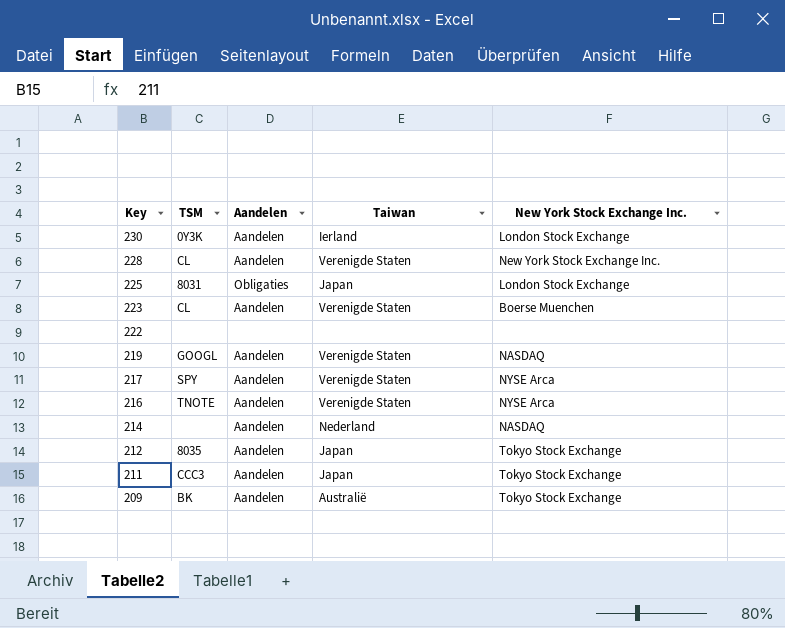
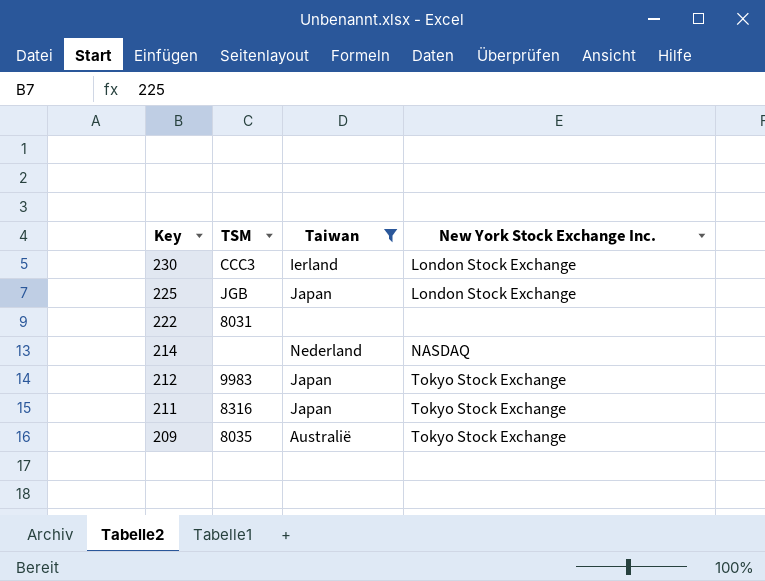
filter: none -> Taiwan != Verenigde Staten
column Aandelen | position: 3 -> none
230 | TSM: 0Y3K -> CCC3
225 | TSM: 8031 -> JGB
222 | TSM: none -> 8031
212 | TSM: 8035 -> 9983
211 | TSM: CCC3 -> 8316
209 | TSM: BK -> 8035

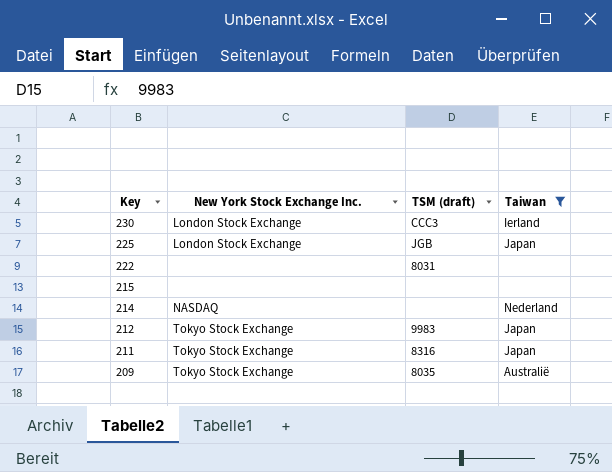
column New York Stock Exchange Inc. | position: 4 -> 2
column name: TSM -> TSM (draft)
row 215: none -> none | none | none

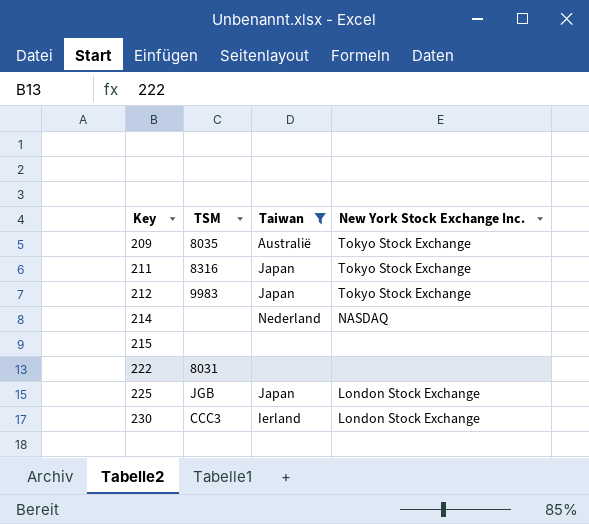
row order: Key descending -> Key ascending
column name: TSM (draft) -> TSM
column New York Stock Exchange Inc. | position: 2 -> 4

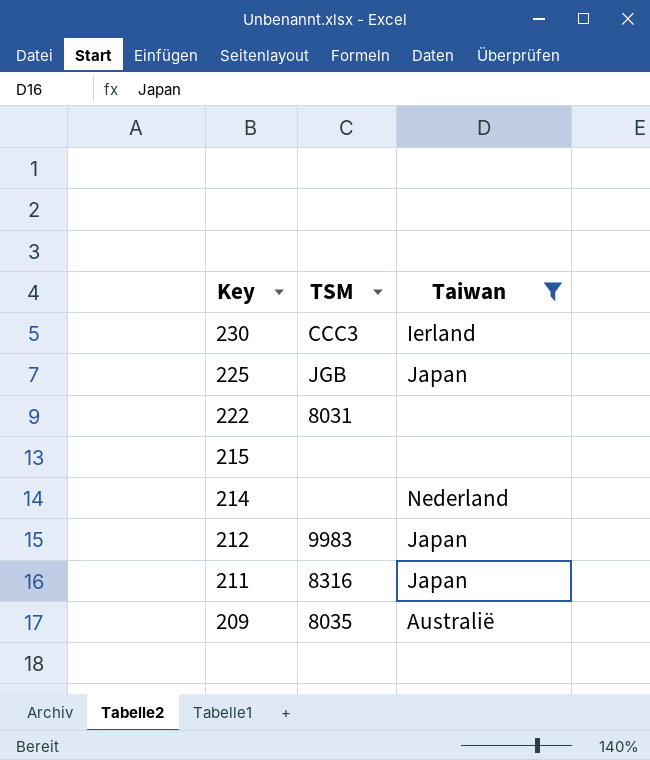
row order: Key ascending -> Key descending
column New York Stock Exchange Inc. | position: 4 -> none

